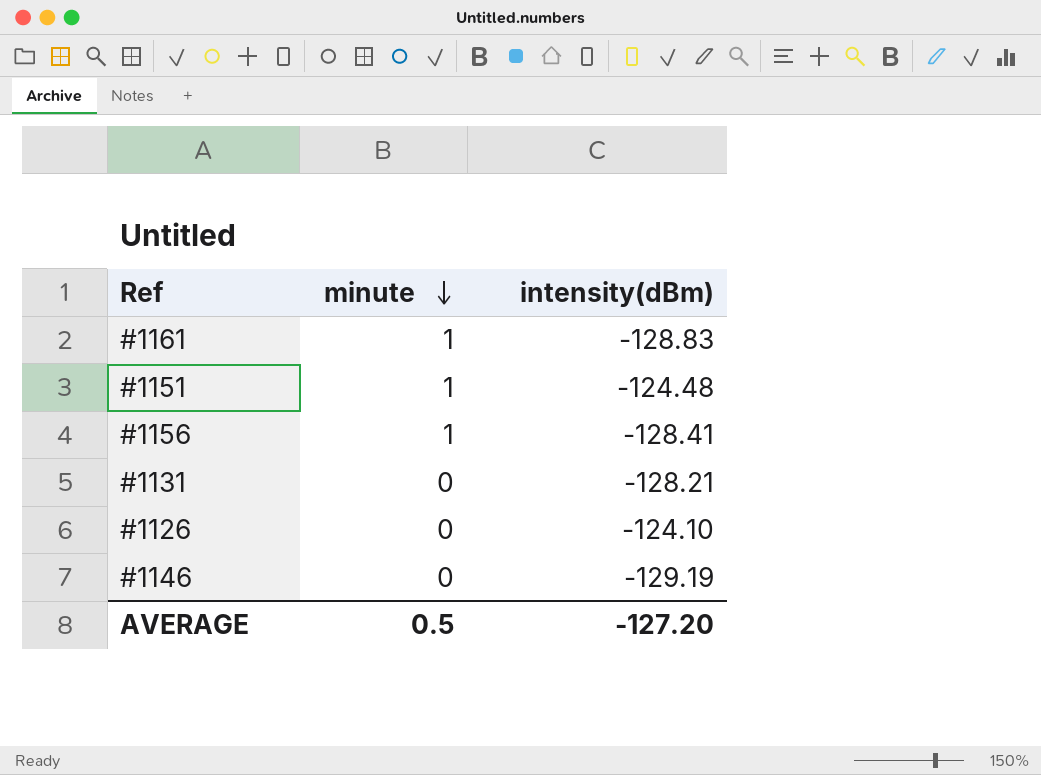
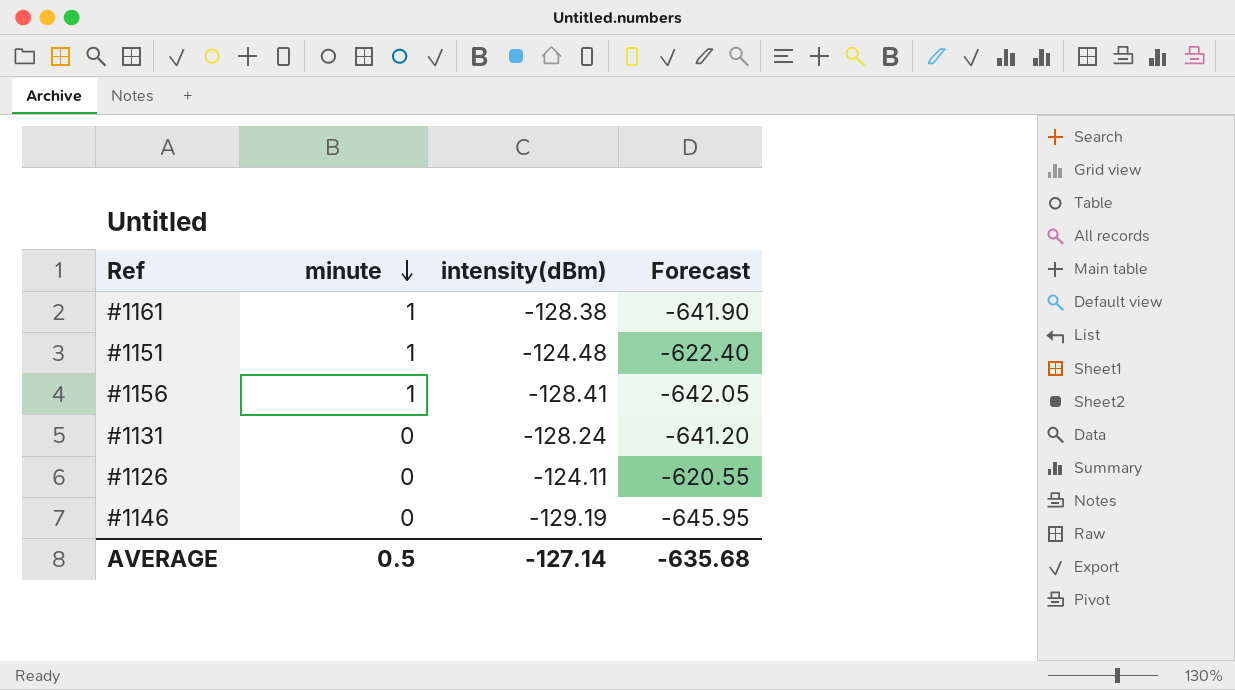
column Forecast | formula: none -> [intensity(dBm)] * 5
#1161 | intensity(dBm): -128.83 -> -128.38
#1131 | intensity(dBm): -128.21 -> -128.24
#1126 | intensity(dBm): -124.10 -> -124.11
AVERAGE | intensity(dBm): -127.20 -> -127.14

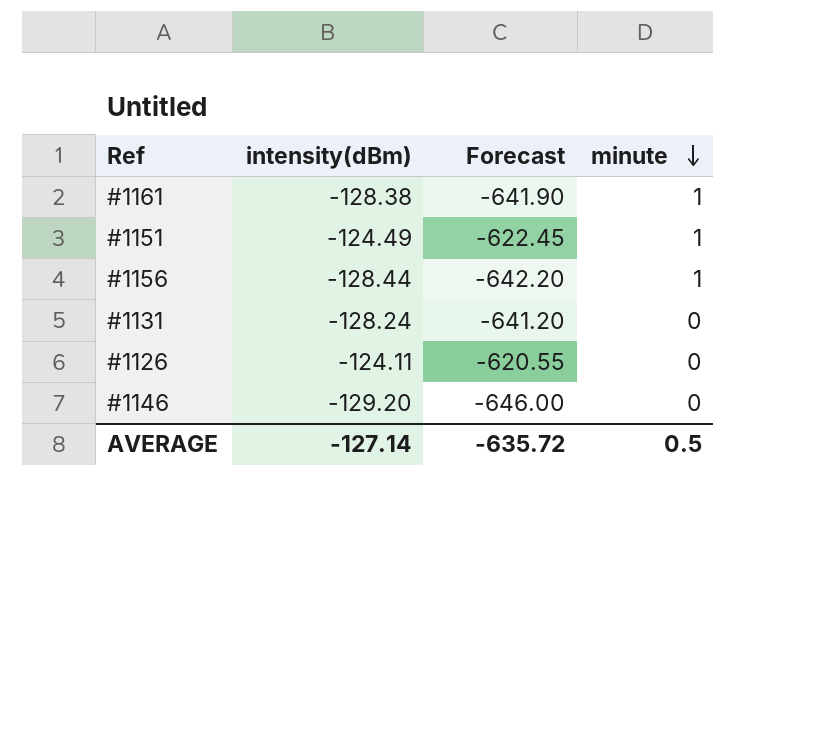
column minute | position: 2 -> 4
#1151 | intensity(dBm): -124.48 -> -124.49
#1151 | Forecast: -622.40 -> -622.45
#1156 | intensity(dBm): -128.41 -> -128.44
#1156 | Forecast: -642.05 -> -642.20
#1146 | intensity(dBm): -129.19 -> -129.20
#1146 | Forecast: -645.95 -> -646.00
AVERAGE | Forecast: -635.68 -> -635.72

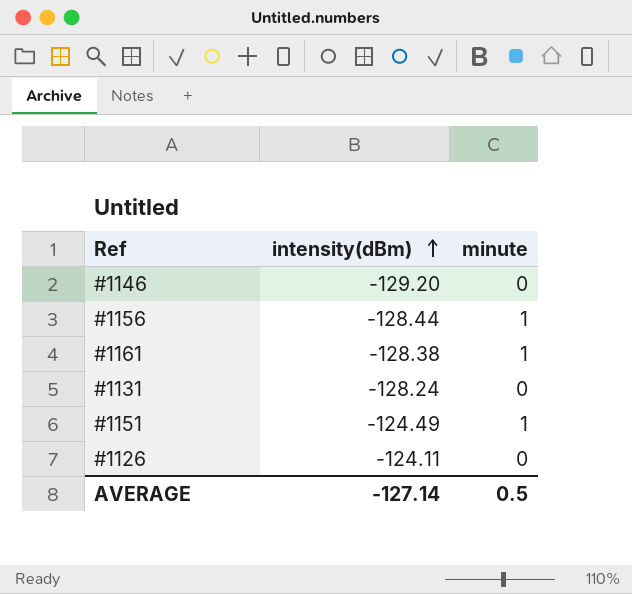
row order: minute descending -> intensity(dBm) ascending
column Forecast | formula: [intensity(dBm)] * 5 -> none

